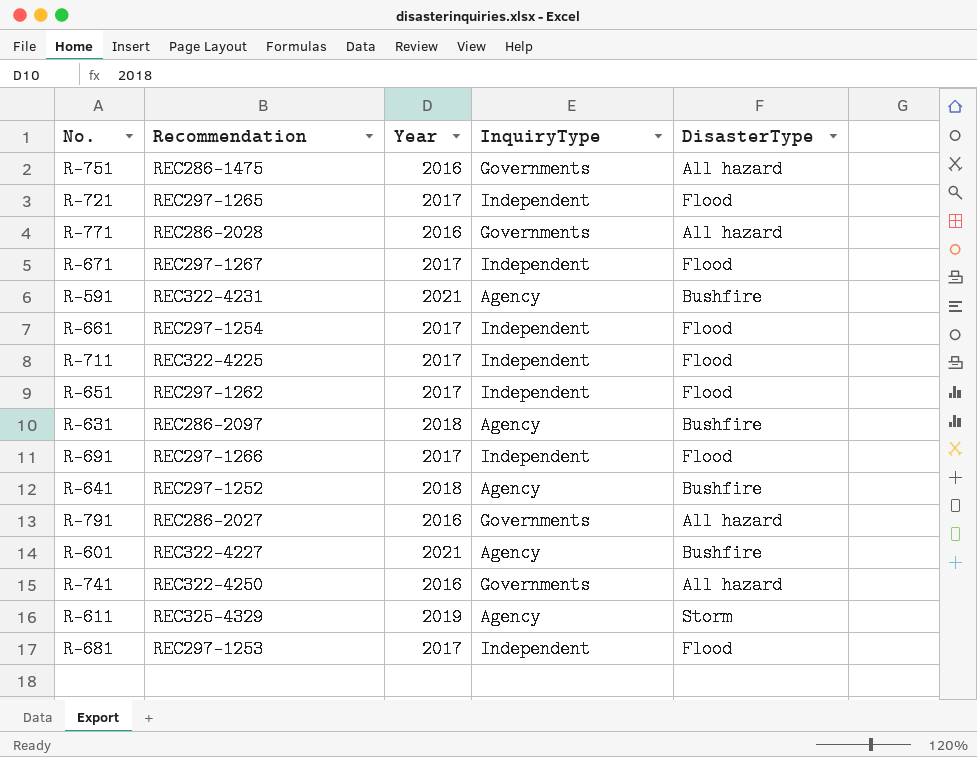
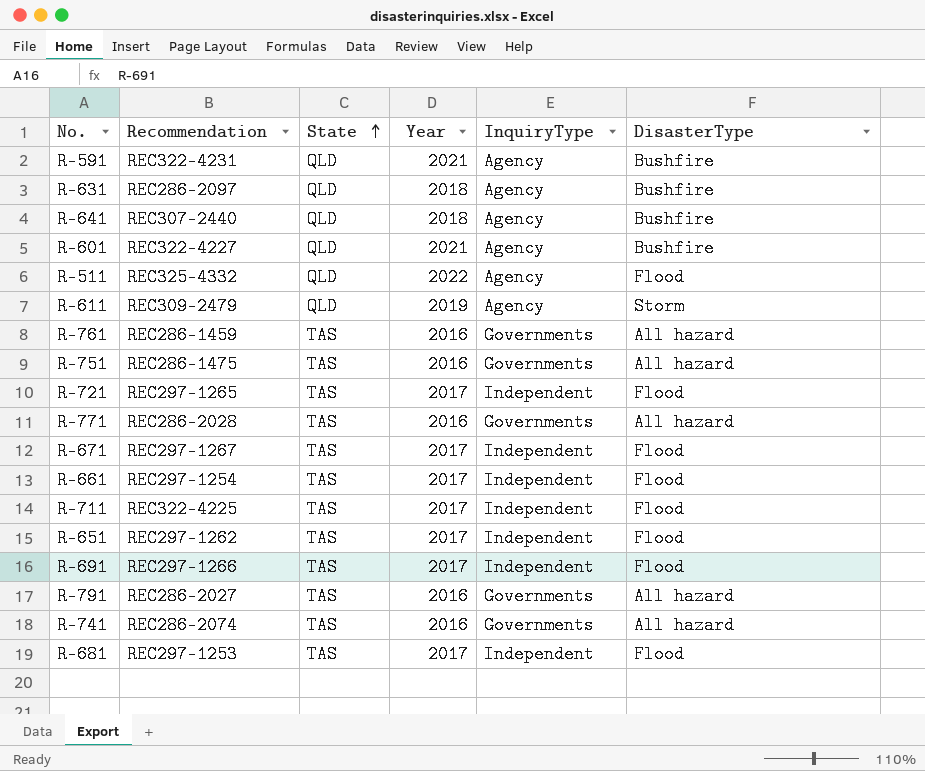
row order: none -> State ascending
column State | position: none -> 3
R-641 | Recommendation: REC297-1252 -> REC307-2440
row R-511: none -> REC325-4332 | QLD | 2022 | Agency | Flood
R-611 | Recommendation: REC325-4329 -> REC309-2479
row R-761: none -> REC286-1459 | TAS | 2016 | Governments | All hazard
R-741 | Recommendation: REC322-4250 -> REC286-2074

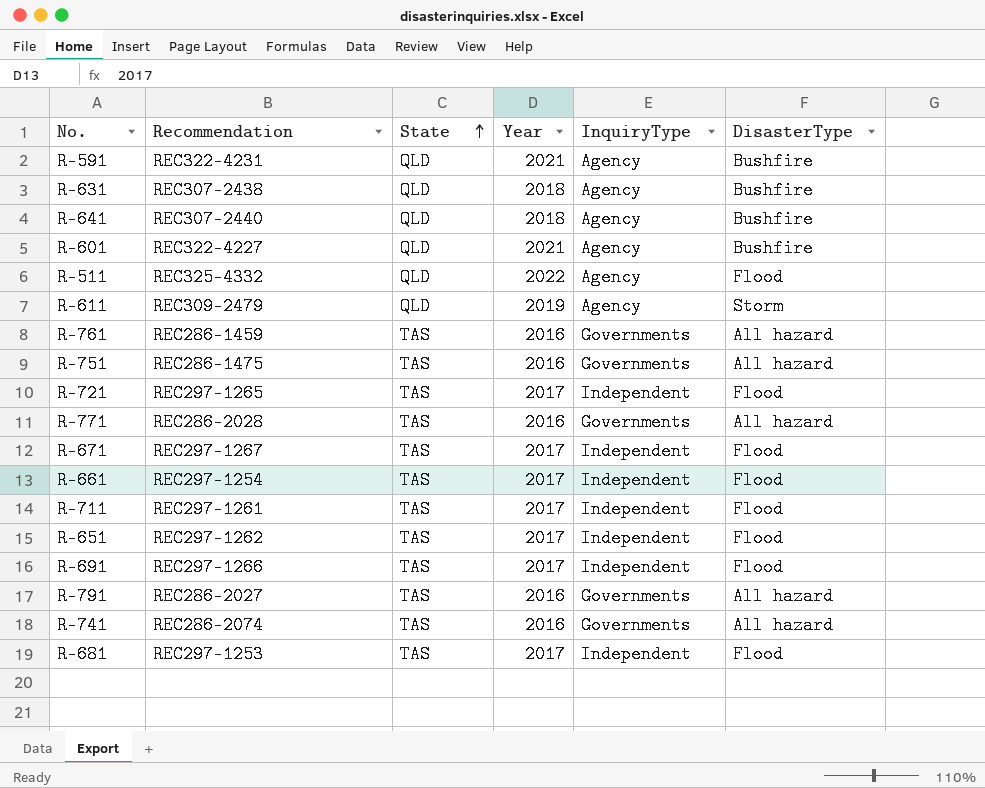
R-631 | Recommendation: REC286-2097 -> REC307-2438
R-711 | Recommendation: REC322-4225 -> REC297-1261

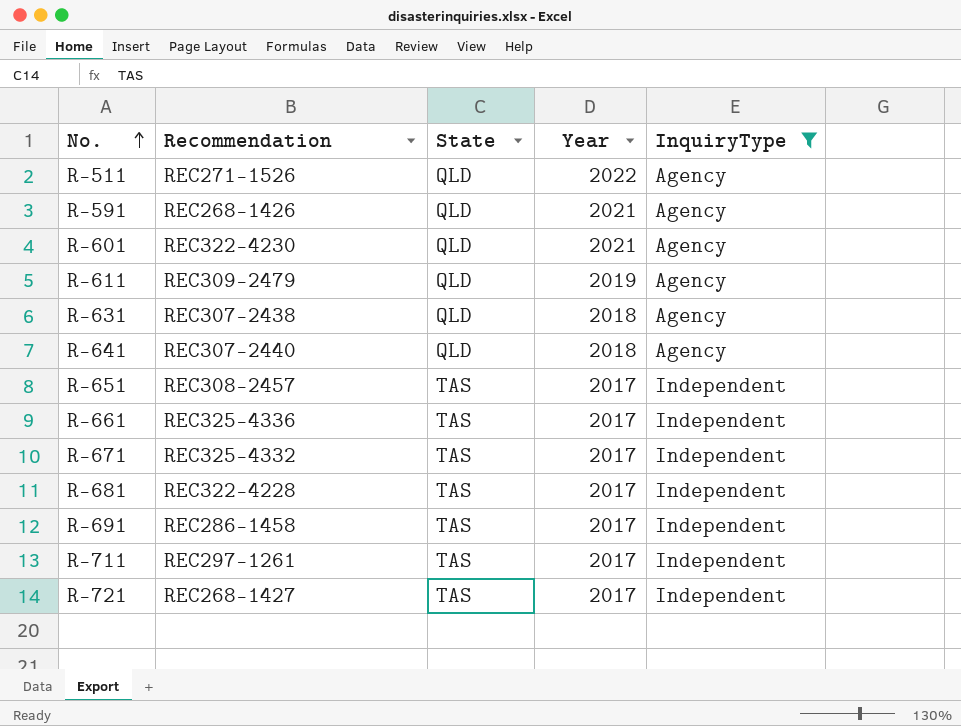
filter: none -> InquiryType != Governments
row order: State ascending -> No. ascending
column DisasterType | position: 6 -> none
R-511 | Recommendation: REC325-4332 -> REC271-1526
R-591 | Recommendation: REC322-4231 -> REC268-1426
R-601 | Recommendation: REC322-4227 -> REC322-4230
R-651 | Recommendation: REC297-1262 -> REC308-2457
R-661 | Recommendation: REC297-1254 -> REC325-4336
R-671 | Recommendation: REC297-1267 -> REC325-4332
R-681 | Recommendation: REC297-1253 -> REC322-4228
R-691 | Recommendation: REC297-1266 -> REC286-1458
R-721 | Recommendation: REC297-1265 -> REC268-1427

